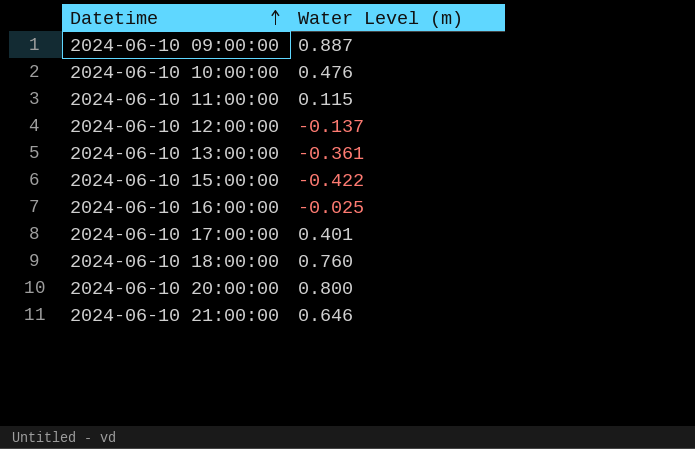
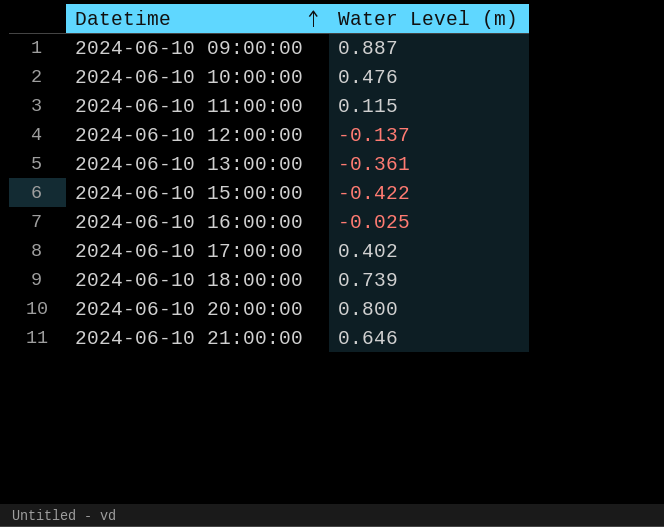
2024-06-10 17:00:00 | Water Level (m): 0.401 -> 0.402
2024-06-10 18:00:00 | Water Level (m): 0.760 -> 0.739

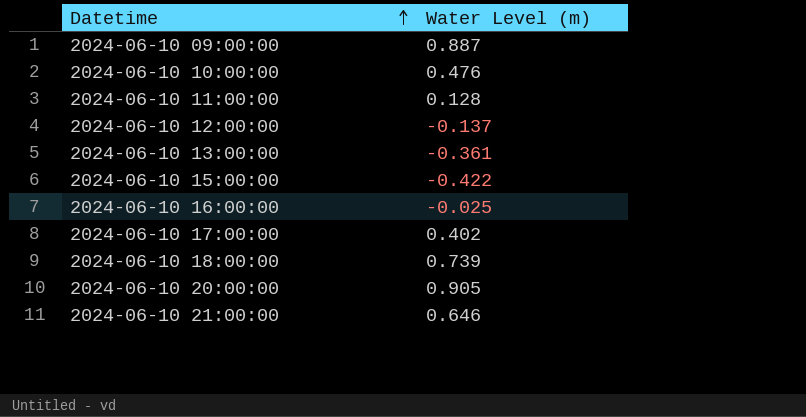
2024-06-10 11:00:00 | Water Level (m): 0.115 -> 0.128
2024-06-10 20:00:00 | Water Level (m): 0.800 -> 0.905

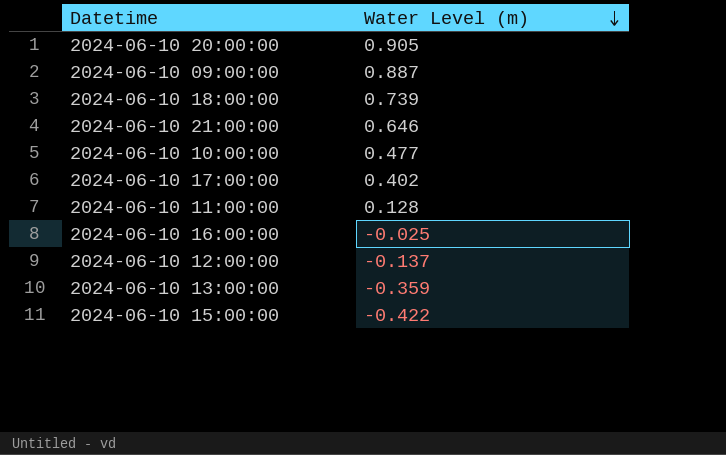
row order: Datetime ascending -> Water Level (m) descending
2024-06-10 10:00:00 | Water Level (m): 0.476 -> 0.477
2024-06-10 13:00:00 | Water Level (m): -0.361 -> -0.359

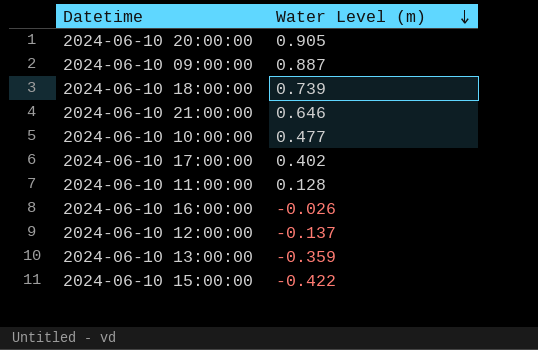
2024-06-10 16:00:00 | Water Level (m): -0.025 -> -0.026

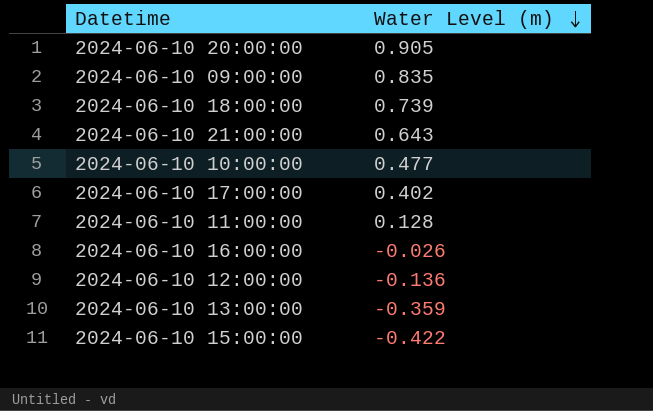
2024-06-10 09:00:00 | Water Level (m): 0.887 -> 0.835
2024-06-10 21:00:00 | Water Level (m): 0.646 -> 0.643
2024-06-10 12:00:00 | Water Level (m): -0.137 -> -0.136

